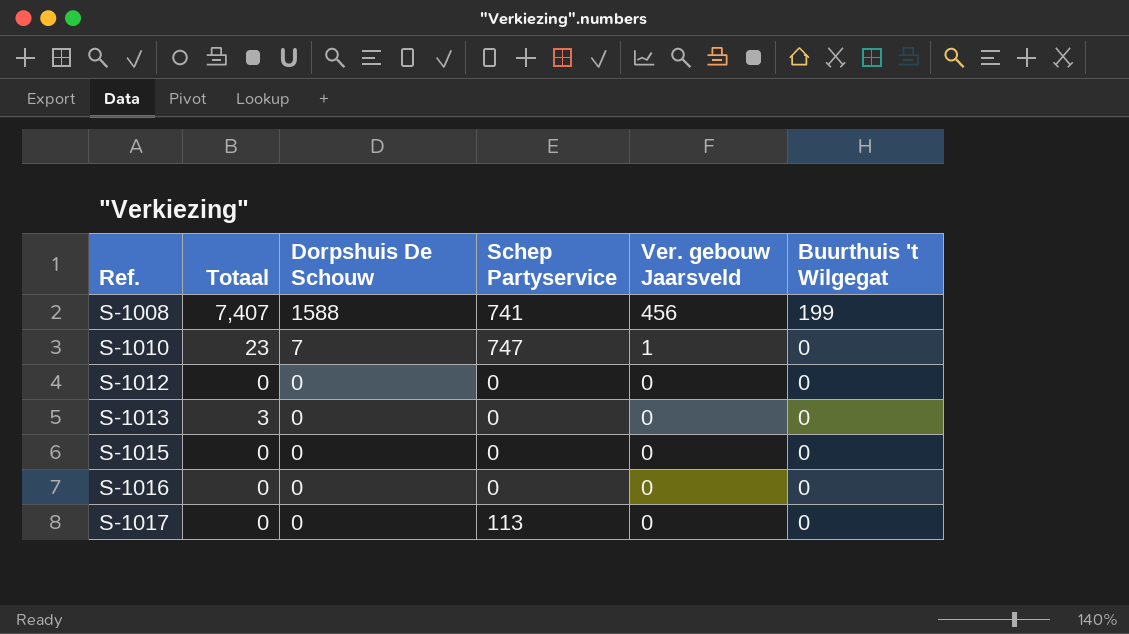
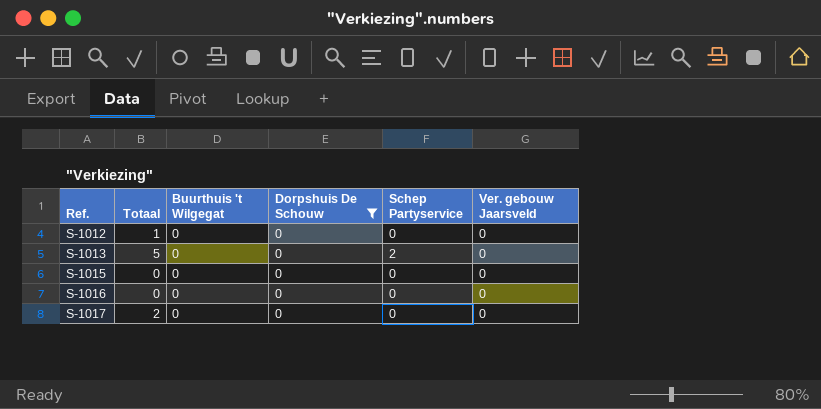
filter: none -> Dorpshuis De Schouw = 0
column Buurthuis 't Wilgegat | position: 6 -> 3
S-1012 | Totaal: 0 -> 1
S-1013 | Totaal: 3 -> 5
S-1013 | Schep Partyservice: 0 -> 2
S-1017 | Totaal: 0 -> 2
S-1017 | Schep Partyservice: 113 -> 0

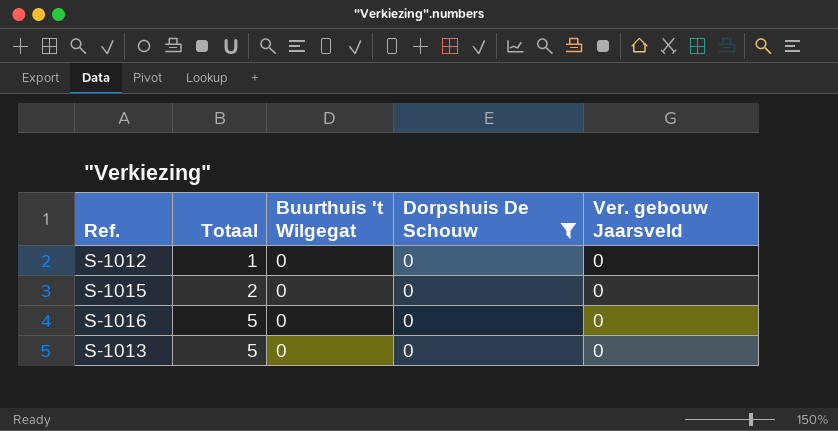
row order: Ref. ascending -> Totaal ascending
column Schep Partyservice | position: 5 -> none
row S-1017: 2 | 0 | 0 | 0 | 0 -> none
S-1015 | Totaal: 0 -> 2
S-1016 | Totaal: 0 -> 5

